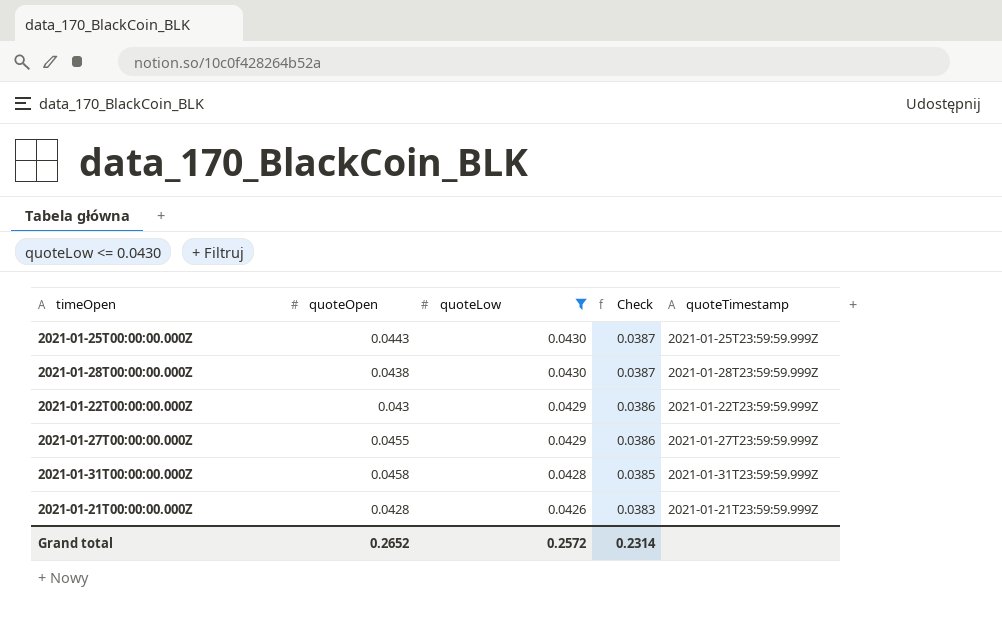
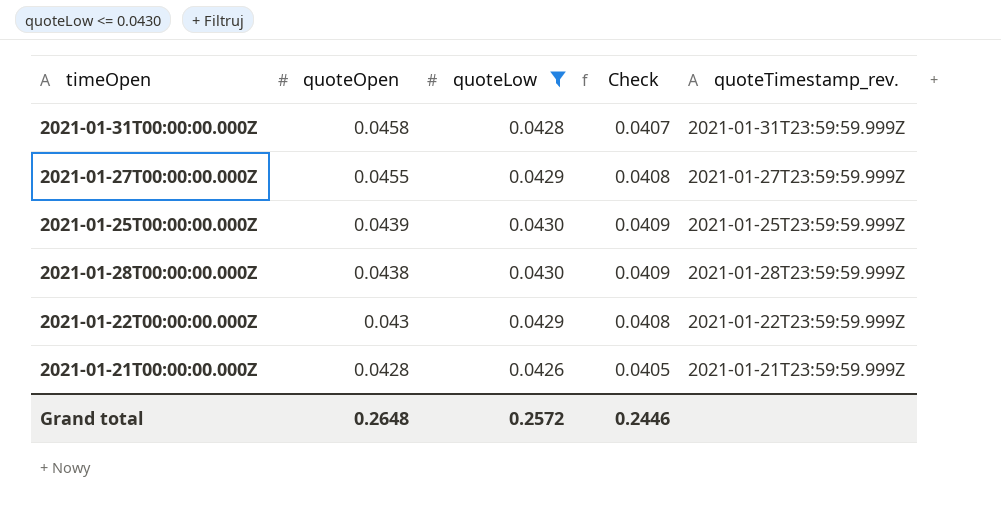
row order: quoteLow descending -> quoteOpen descending
column Check | formula: [quoteLow] * 0.9 -> [quoteLow] * 0.95
column name: quoteTimestamp -> quoteTimestamp_rev.
2021-01-25T00:00:00.000Z | quoteOpen: 0.0443 -> 0.0439
Grand total | quoteOpen: 0.2652 -> 0.2648
Grand total | Check: 0.2314 -> 0.2446

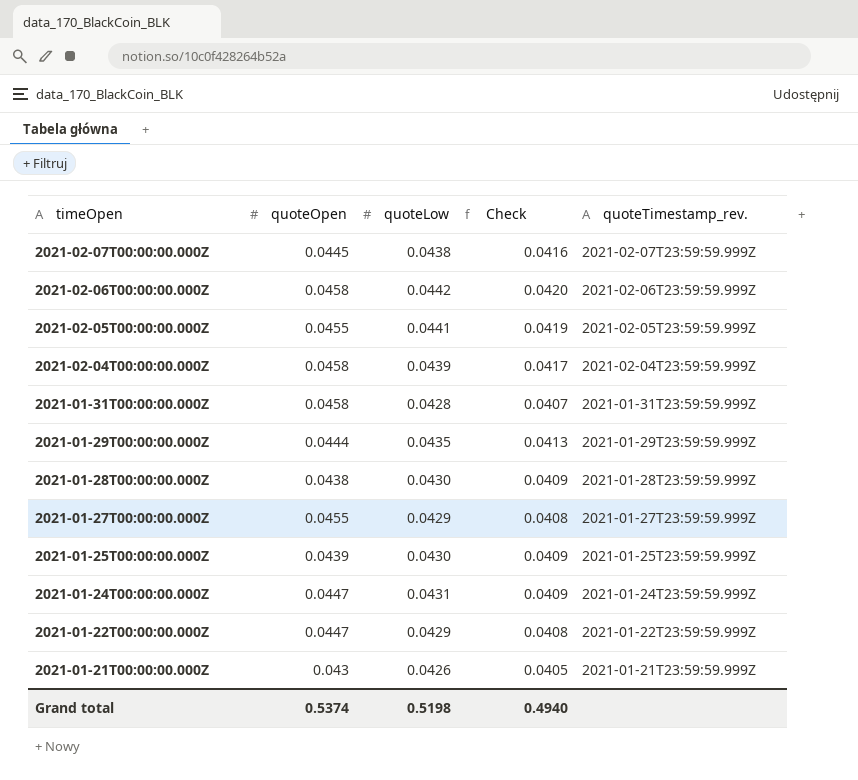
filter: quoteLow <= 0.0430 -> none
row order: quoteOpen descending -> timeOpen descending
2021-01-22T00:00:00.000Z | quoteOpen: 0.043 -> 0.0447
2021-01-21T00:00:00.000Z | quoteOpen: 0.0428 -> 0.043
Grand total | quoteOpen: 0.2648 -> 0.5374
Grand total | quoteLow: 0.2572 -> 0.5198
Grand total | Check: 0.2446 -> 0.4940

